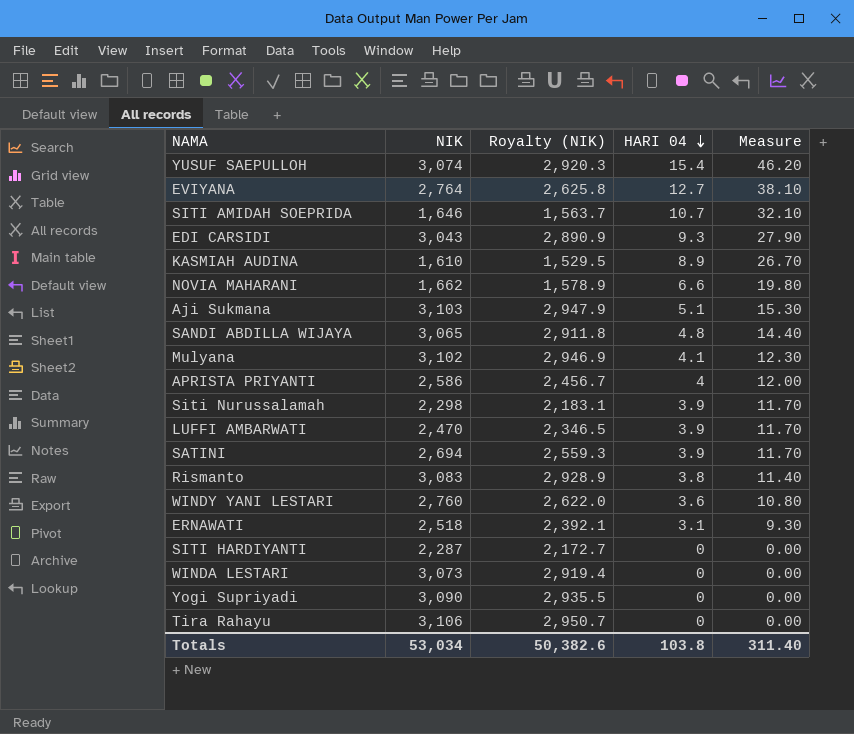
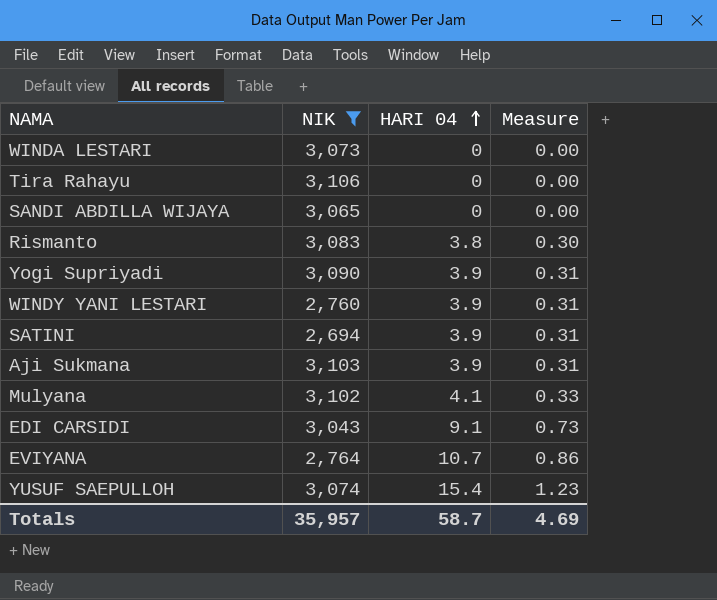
filter: none -> NIK >= 2,694
row order: HARI 04 descending -> HARI 04 ascending
column Royalty (NIK) | formula: [NIK] * 0.95 -> none
column Measure | formula: [HARI 04] * 3 -> [HARI 04] * 0.08
SANDI ABDILLA WIJAYA | HARI 04: 4.8 -> 0
Yogi Supriyadi | HARI 04: 0 -> 3.9
WINDY YANI LESTARI | HARI 04: 3.6 -> 3.9
Aji Sukmana | HARI 04: 5.1 -> 3.9
EDI CARSIDI | HARI 04: 9.3 -> 9.1
EVIYANA | HARI 04: 12.7 -> 10.7
Totals | NIK: 53,034 -> 35,957
Totals | HARI 04: 103.8 -> 58.7
Totals | Measure: 311.40 -> 4.69

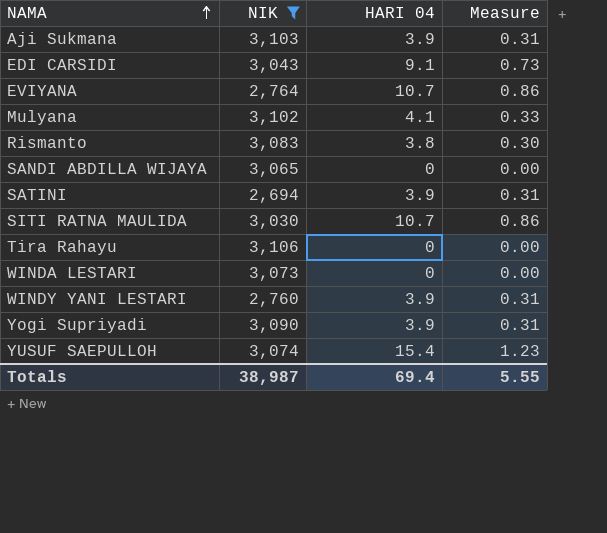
row order: HARI 04 ascending -> NAMA ascending
row SITI RATNA MAULIDA: none -> 3,030 | 10.7 | 0.86
Totals | NIK: 35,957 -> 38,987
Totals | HARI 04: 58.7 -> 69.4
Totals | Measure: 4.69 -> 5.55

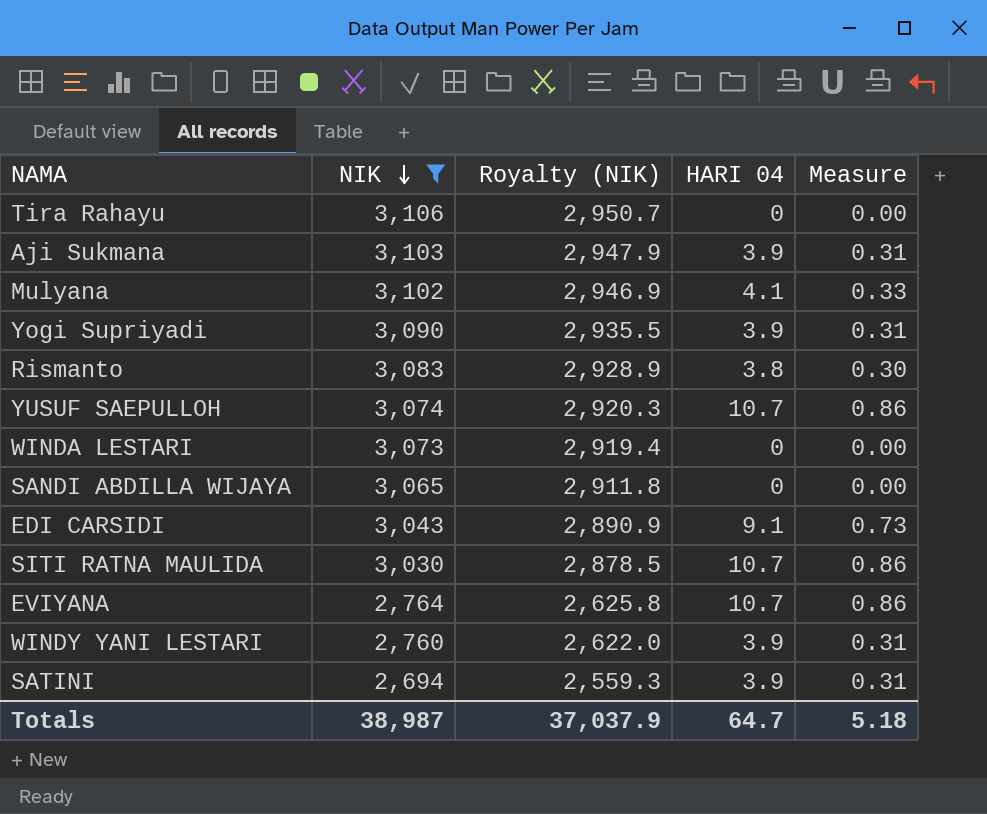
row order: NAMA ascending -> NIK descending
column Royalty (NIK) | formula: none -> [NIK] * 0.95
YUSUF SAEPULLOH | HARI 04: 15.4 -> 10.7
YUSUF SAEPULLOH | Measure: 1.23 -> 0.86
Totals | HARI 04: 69.4 -> 64.7
Totals | Measure: 5.55 -> 5.18

